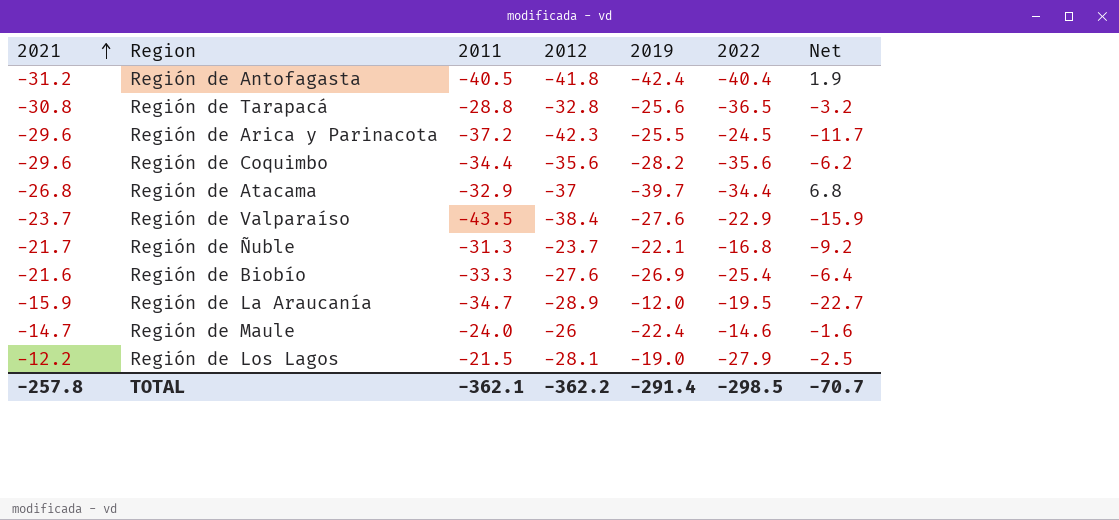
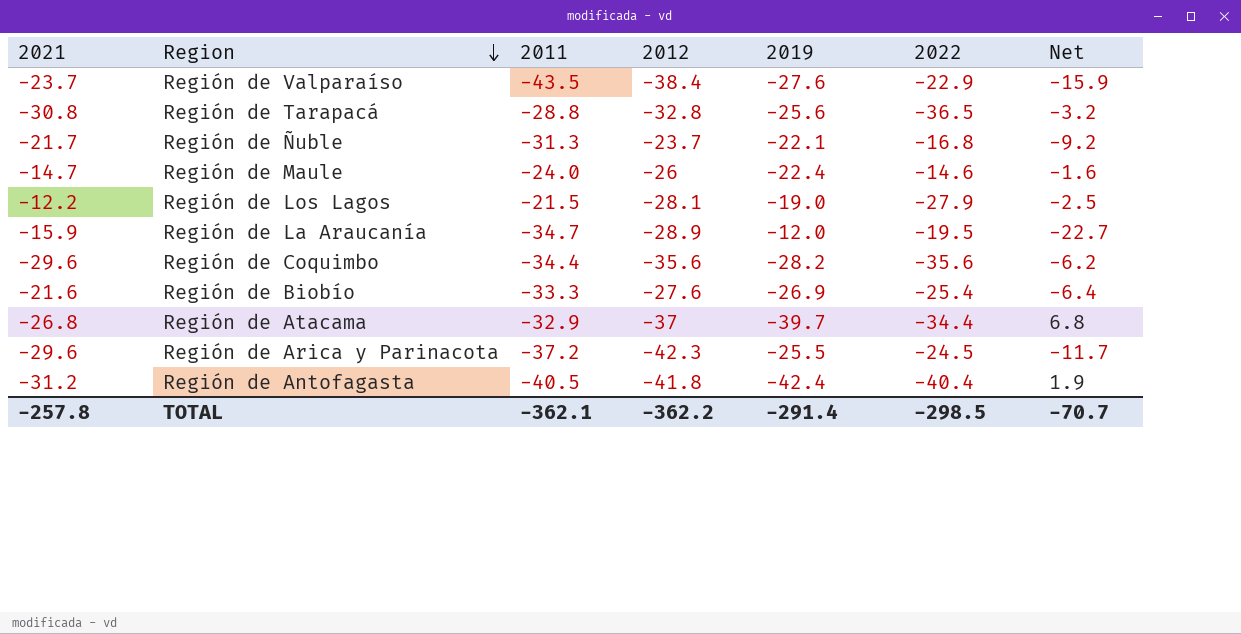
row order: 2021 ascending -> Region descending

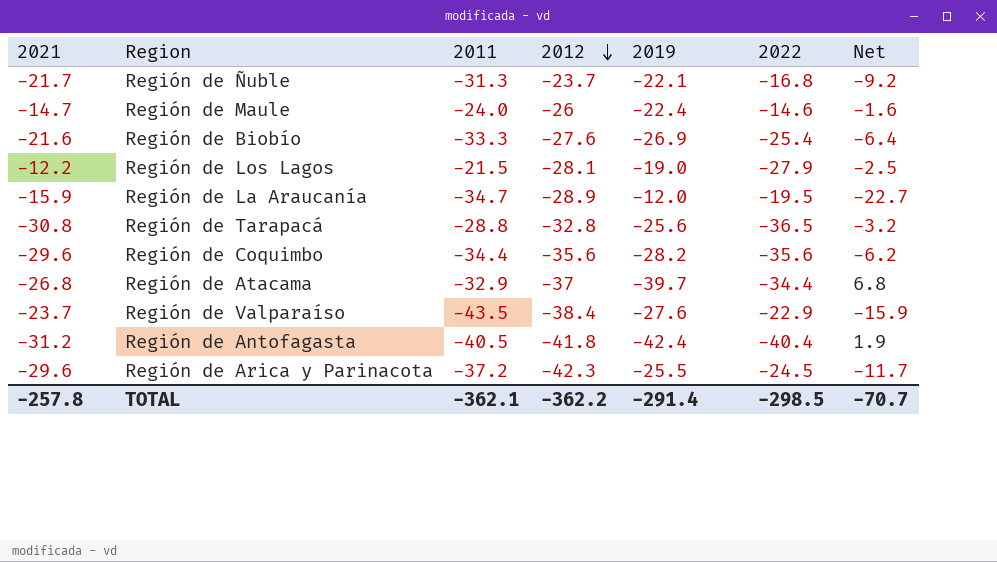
row order: Region descending -> 2012 descending

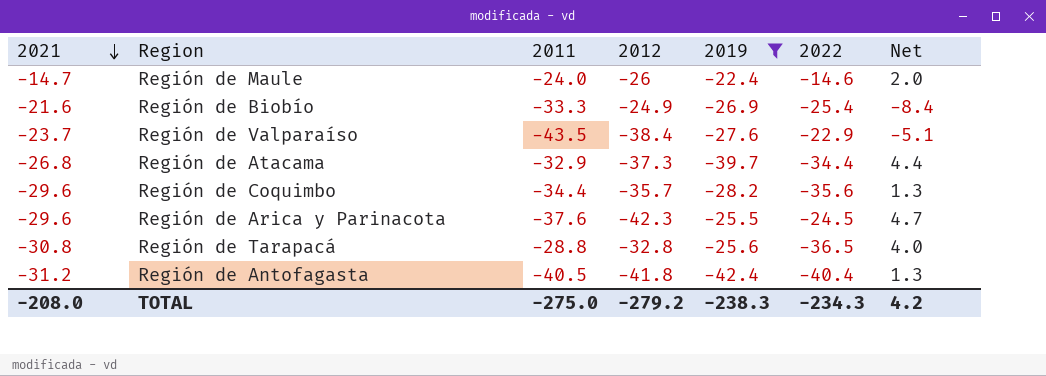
filter: none -> 2019 <= -22.4
row order: 2012 descending -> 2021 descending
column Net | formula: [2011] - [2019] -> [2011] - [2012]
Región de Biobío | 2012: -27.6 -> -24.9
Región de Atacama | 2012: -37 -> -37.3
Región de Coquimbo | 2012: -35.6 -> -35.7
Región de Arica y Parinacota | 2011: -37.2 -> -37.6
TOTAL | 2021: -257.8 -> -208.0
TOTAL | 2011: -362.1 -> -275.0
TOTAL | 2012: -362.2 -> -279.2
TOTAL | 2019: -291.4 -> -238.3
TOTAL | 2022: -298.5 -> -234.3
TOTAL | Net: -70.7 -> 4.2

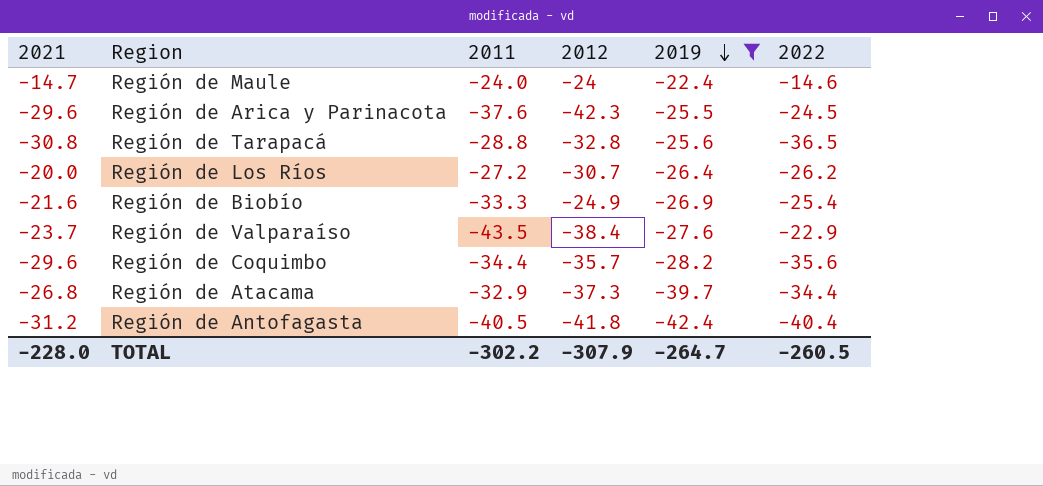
row order: 2021 descending -> 2019 descending
column Net | formula: [2011] - [2012] -> none
Región de Maule | 2012: -26 -> -24
row Región de Los Ríos: none -> -20.0 | -27.2 | -30.7 | -26.4 | -26.2
TOTAL | 2021: -208.0 -> -228.0
TOTAL | 2011: -275.0 -> -302.2
TOTAL | 2012: -279.2 -> -307.9
TOTAL | 2019: -238.3 -> -264.7
TOTAL | 2022: -234.3 -> -260.5

